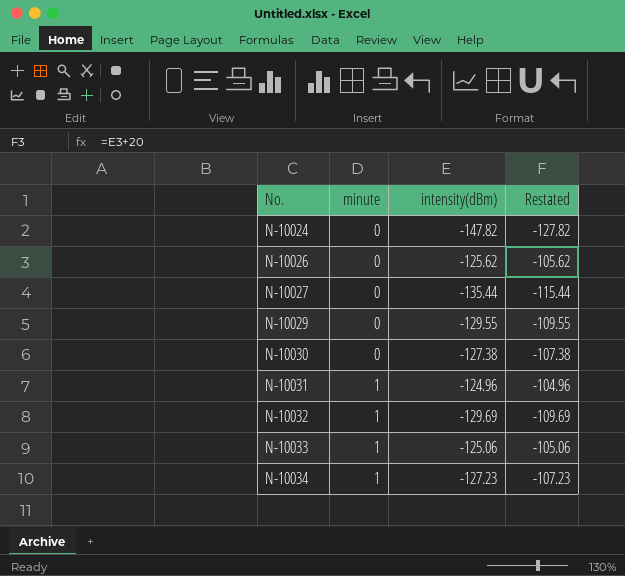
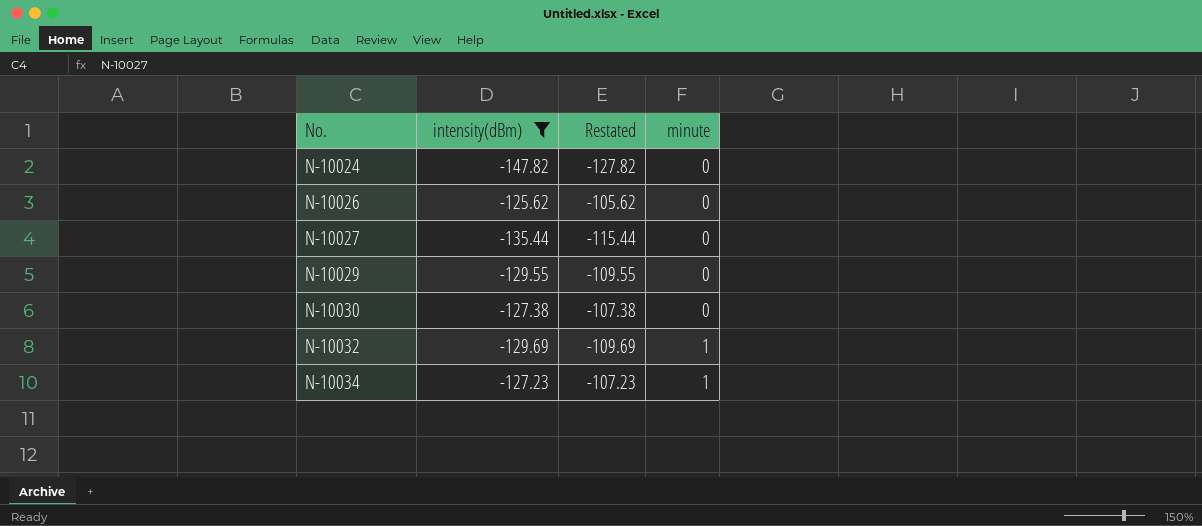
filter: none -> intensity(dBm) <= -125.62
column minute | position: 2 -> 4

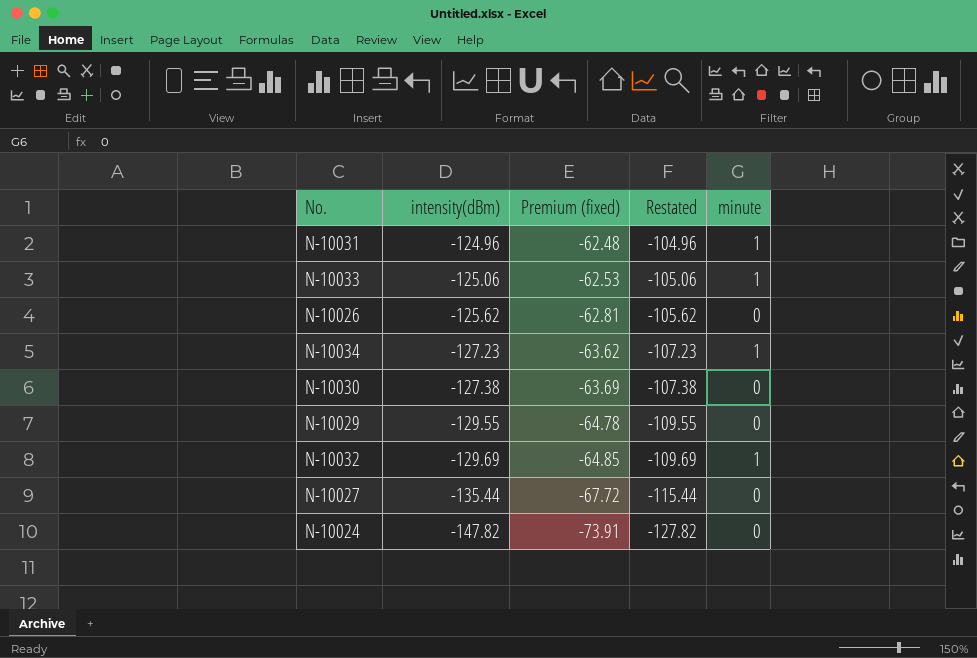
filter: intensity(dBm) <= -125.62 -> none
row order: No. ascending -> intensity(dBm) descending
column Premium (fixed) | formula: none -> [intensity(dBm)] * 0.5

